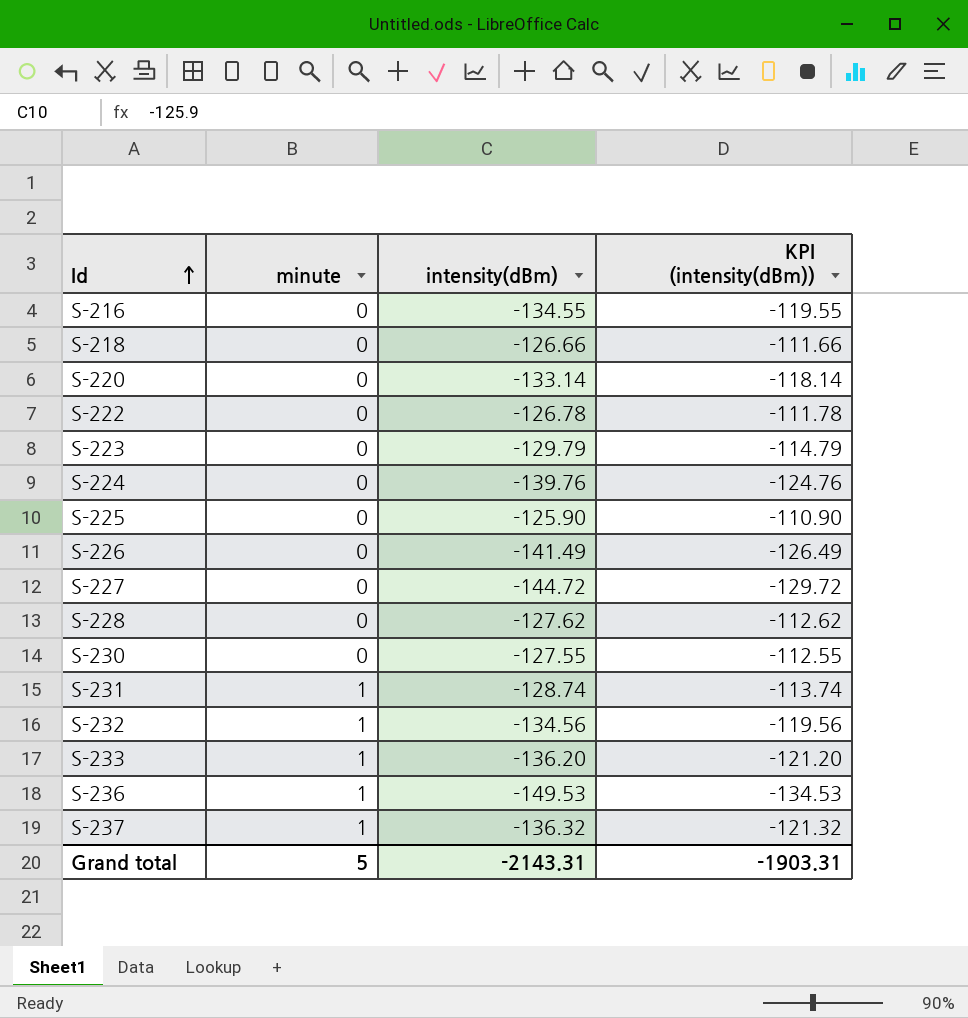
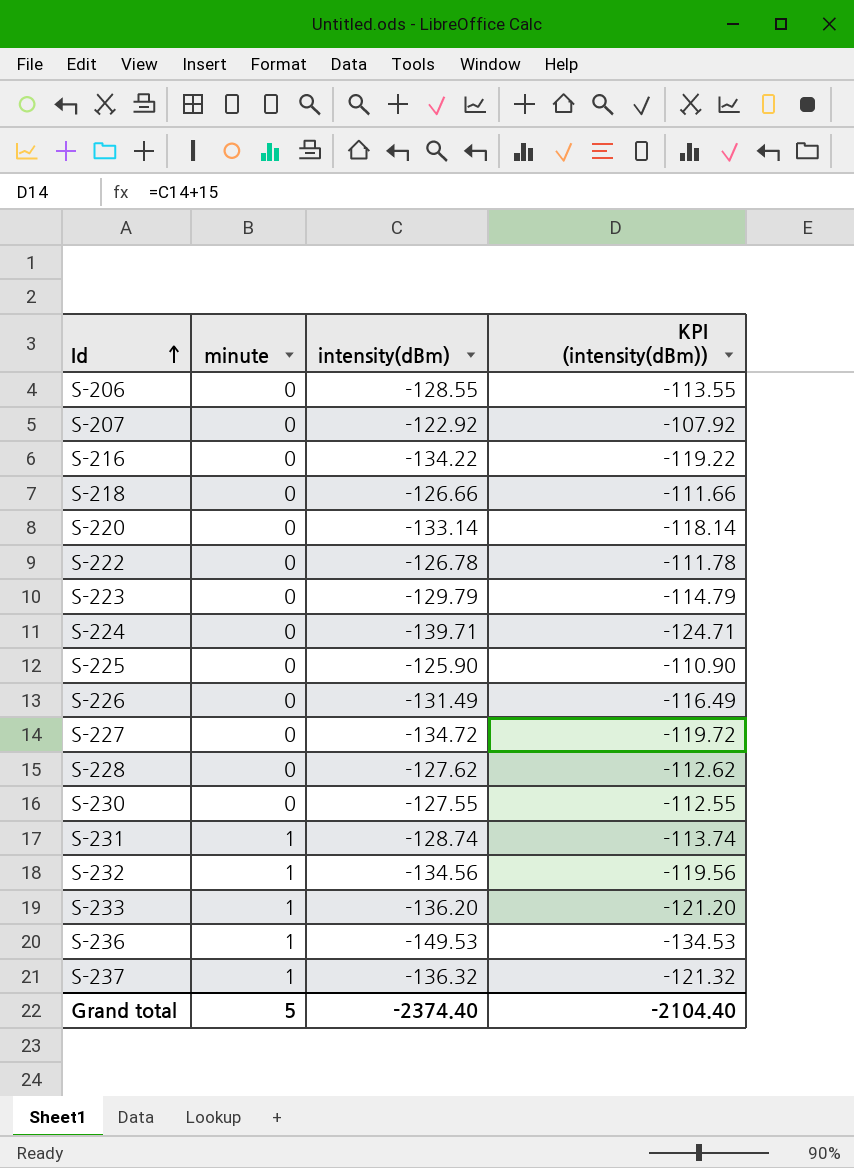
row S-206: none -> 0 | -128.55 | -113.55
row S-207: none -> 0 | -122.92 | -107.92
S-216 | intensity(dBm): -134.55 -> -134.22
S-216 | KPI (intensity(dBm)): -119.55 -> -119.22
S-224 | intensity(dBm): -139.76 -> -139.71
S-224 | KPI (intensity(dBm)): -124.76 -> -124.71
S-226 | intensity(dBm): -141.49 -> -131.49
S-226 | KPI (intensity(dBm)): -126.49 -> -116.49
S-227 | intensity(dBm): -144.72 -> -134.72
S-227 | KPI (intensity(dBm)): -129.72 -> -119.72
Grand total | intensity(dBm): -2143.31 -> -2374.40
Grand total | KPI (intensity(dBm)): -1903.31 -> -2104.40

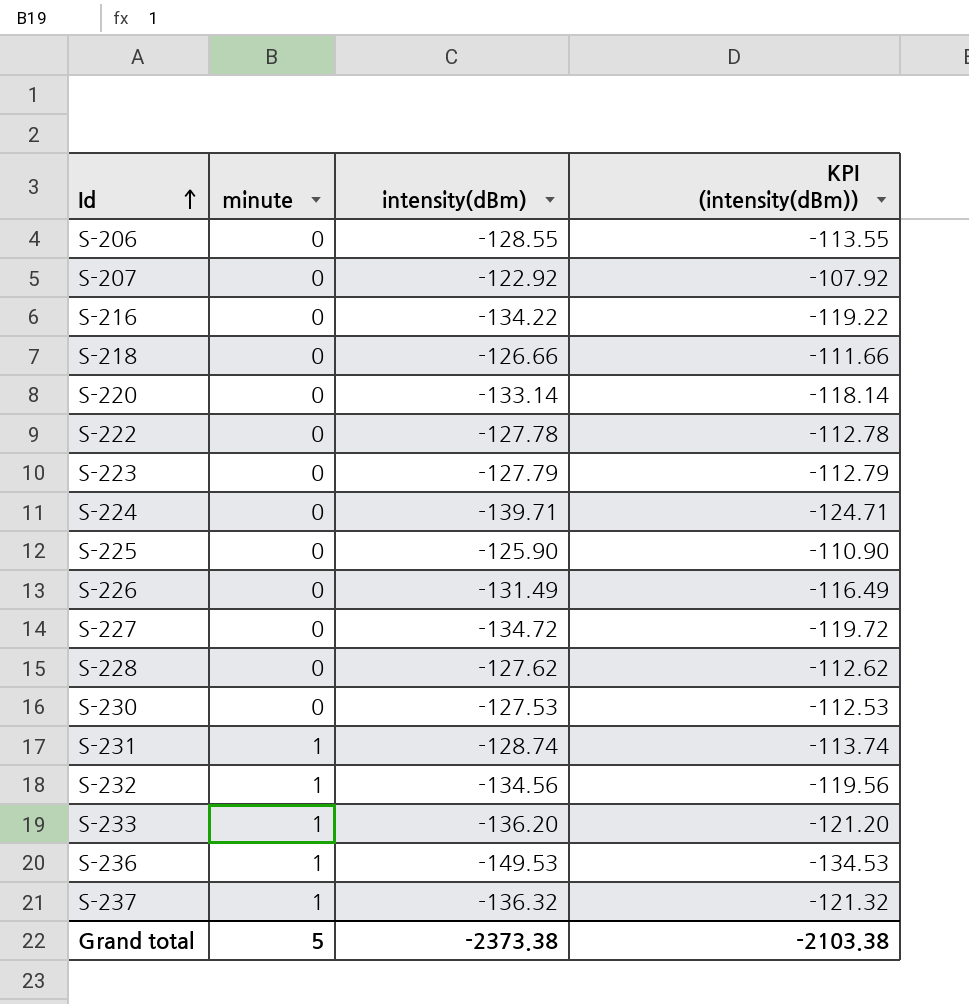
S-222 | intensity(dBm): -126.78 -> -127.78
S-222 | KPI (intensity(dBm)): -111.78 -> -112.78
S-223 | intensity(dBm): -129.79 -> -127.79
S-223 | KPI (intensity(dBm)): -114.79 -> -112.79
S-230 | intensity(dBm): -127.55 -> -127.53
S-230 | KPI (intensity(dBm)): -112.55 -> -112.53
Grand total | intensity(dBm): -2374.40 -> -2373.38
Grand total | KPI (intensity(dBm)): -2104.40 -> -2103.38

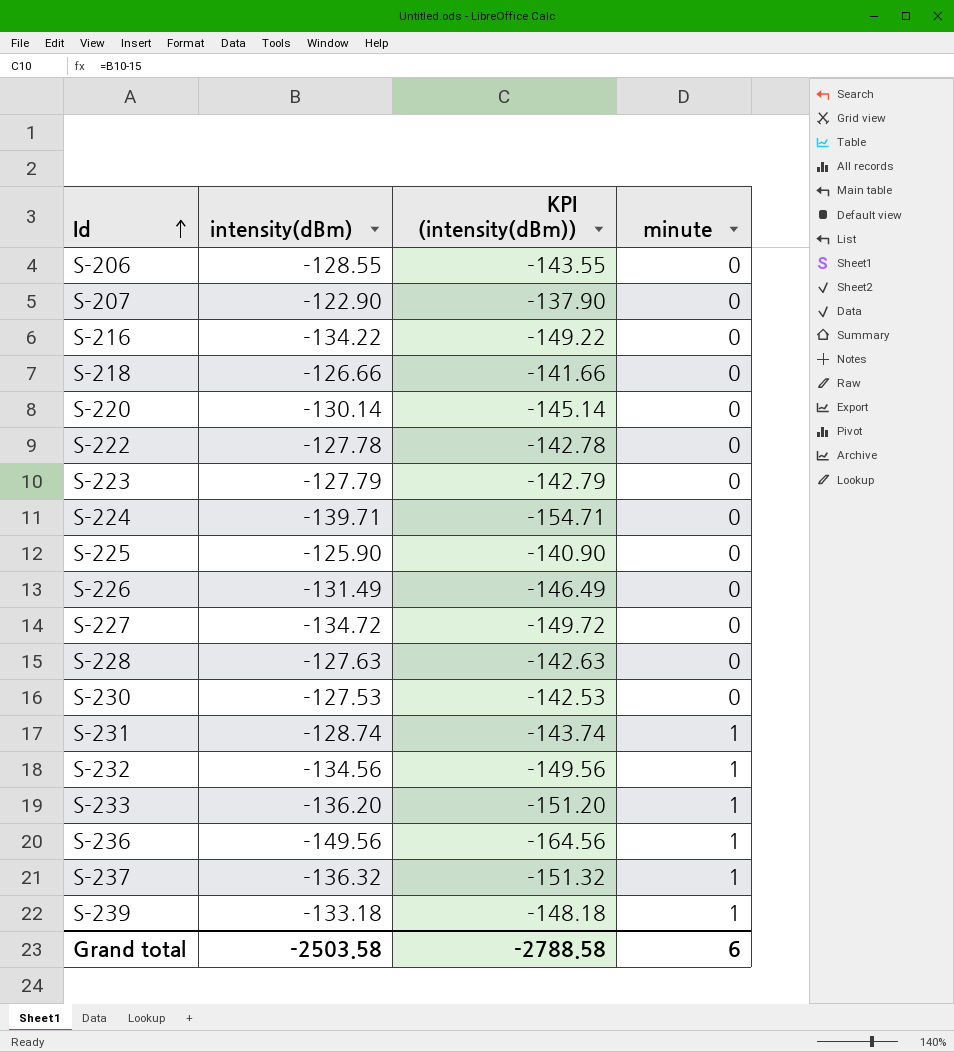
column KPI (intensity(dBm)) | formula: [intensity(dBm)] + 15 -> [intensity(dBm)] - 15
column minute | position: 2 -> 4
S-207 | intensity(dBm): -122.92 -> -122.90
S-220 | intensity(dBm): -133.14 -> -130.14
S-228 | intensity(dBm): -127.62 -> -127.63
S-236 | intensity(dBm): -149.53 -> -149.56
row S-239: none -> -133.18 | -148.18 | 1
Grand total | intensity(dBm): -2373.38 -> -2503.58
Grand total | KPI (intensity(dBm)): -2103.38 -> -2788.58
Grand total | minute: 5 -> 6

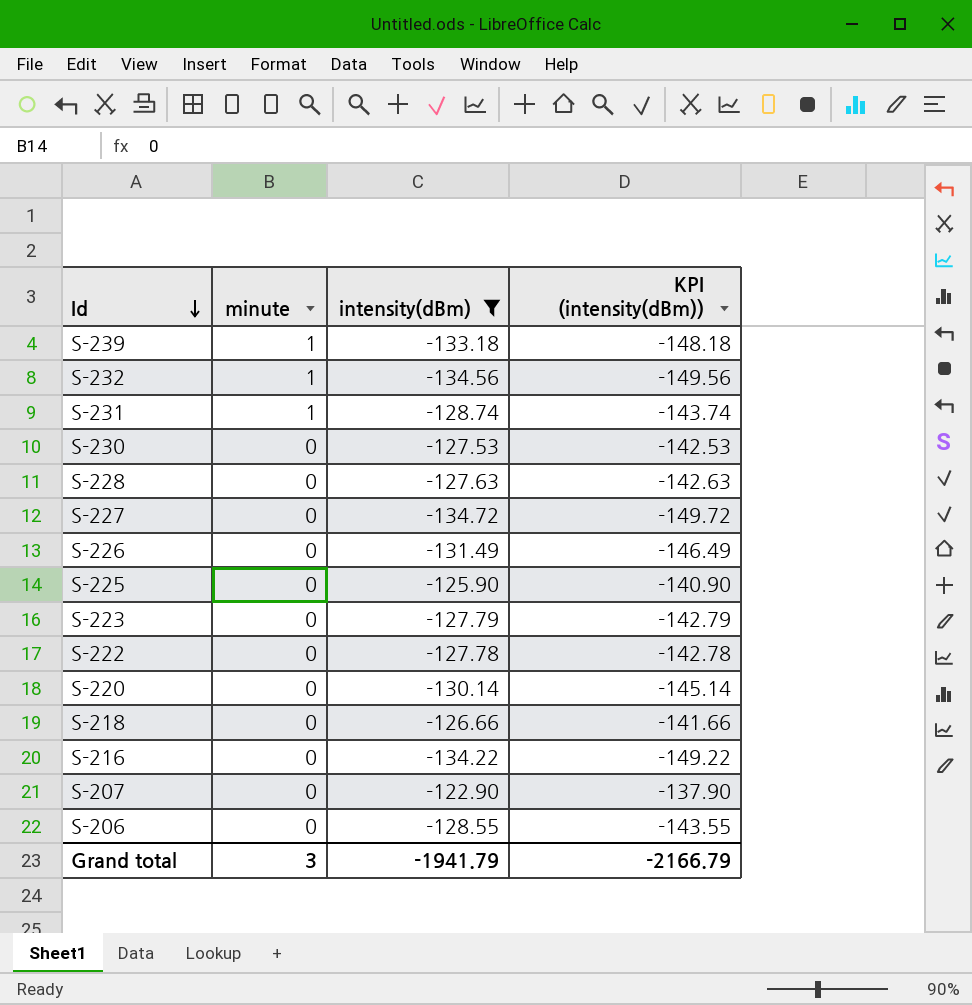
filter: none -> intensity(dBm) >= -134.72
row order: Id ascending -> Id descending
column minute | position: 4 -> 2
Grand total | minute: 6 -> 3
Grand total | intensity(dBm): -2503.58 -> -1941.79
Grand total | KPI (intensity(dBm)): -2788.58 -> -2166.79

